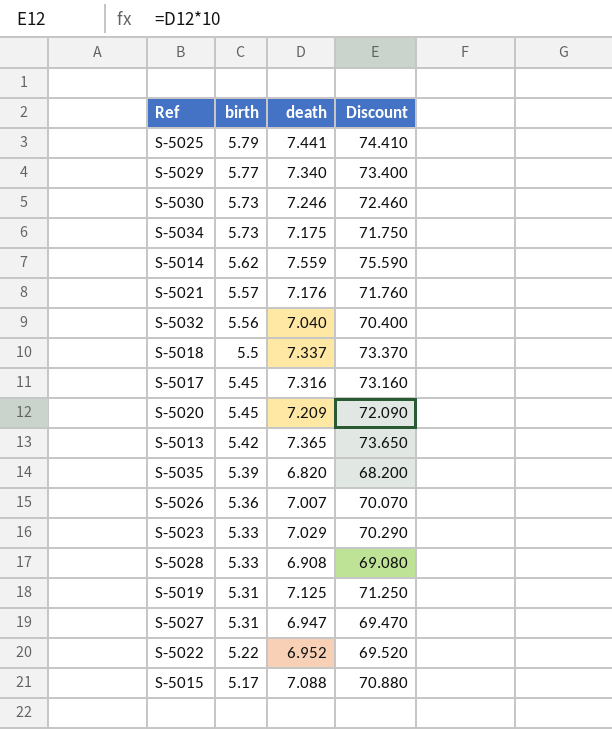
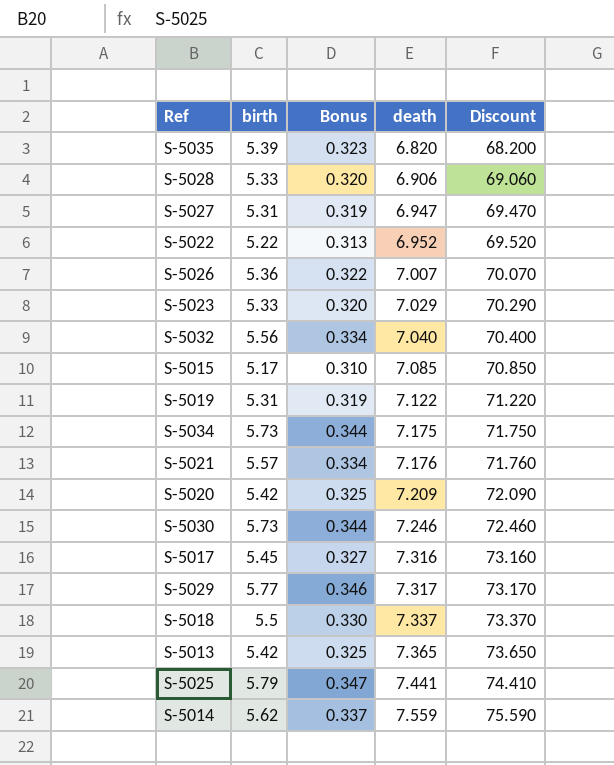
row order: birth descending -> death ascending
column Bonus | formula: none -> [birth] * 0.06
S-5028 | death: 6.908 -> 6.906
S-5028 | Discount: 69.080 -> 69.060
S-5015 | death: 7.088 -> 7.085
S-5015 | Discount: 70.880 -> 70.850
S-5019 | death: 7.125 -> 7.122
S-5019 | Discount: 71.250 -> 71.220
S-5020 | birth: 5.45 -> 5.42
S-5029 | death: 7.340 -> 7.317
S-5029 | Discount: 73.400 -> 73.170

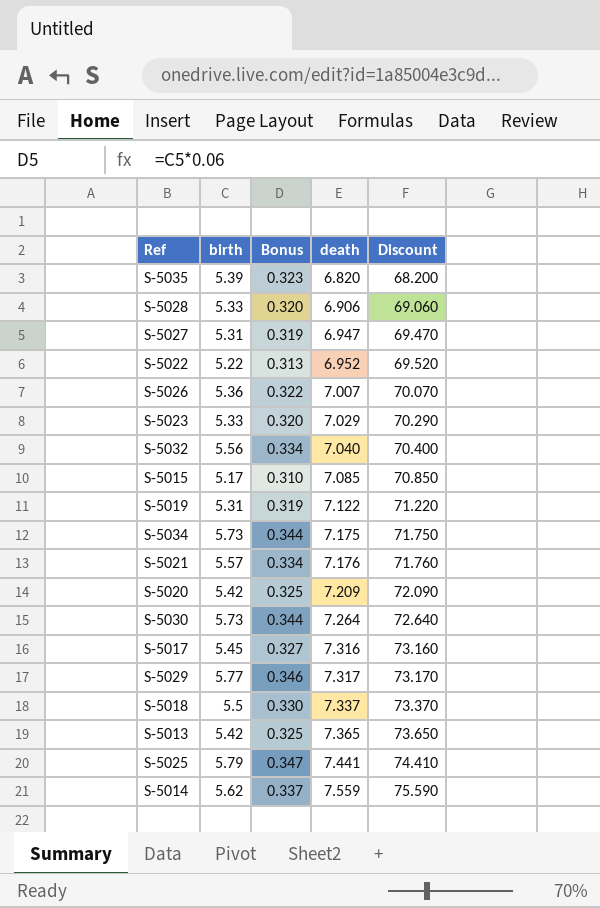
S-5030 | death: 7.246 -> 7.264
S-5030 | Discount: 72.460 -> 72.640

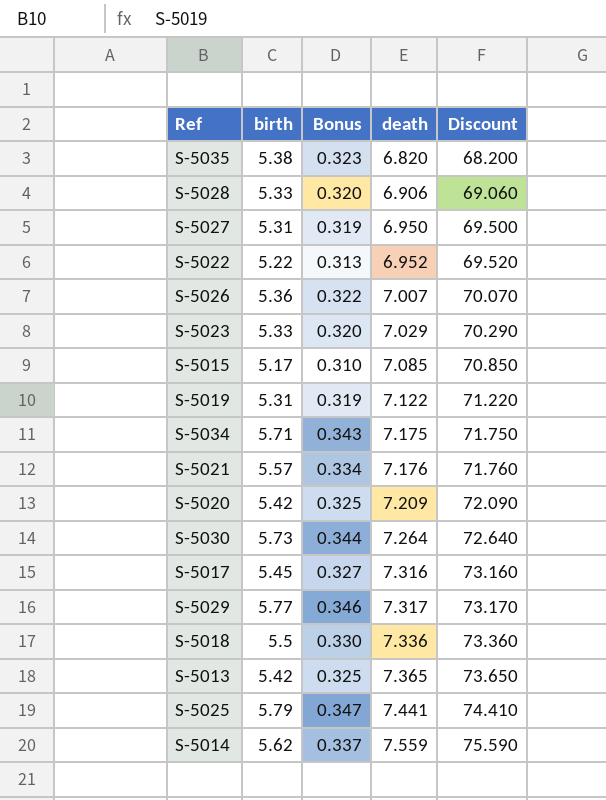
row S-5032: 5.56 | 0.334 | 7.040 | 70.400 -> none
S-5035 | birth: 5.39 -> 5.38
S-5027 | death: 6.947 -> 6.950
S-5027 | Discount: 69.470 -> 69.500
S-5034 | birth: 5.73 -> 5.71
S-5034 | Bonus: 0.344 -> 0.343
S-5018 | death: 7.337 -> 7.336
S-5018 | Discount: 73.370 -> 73.360

